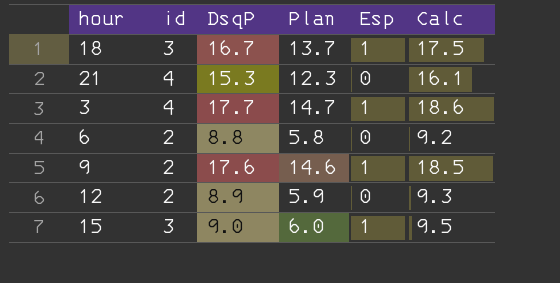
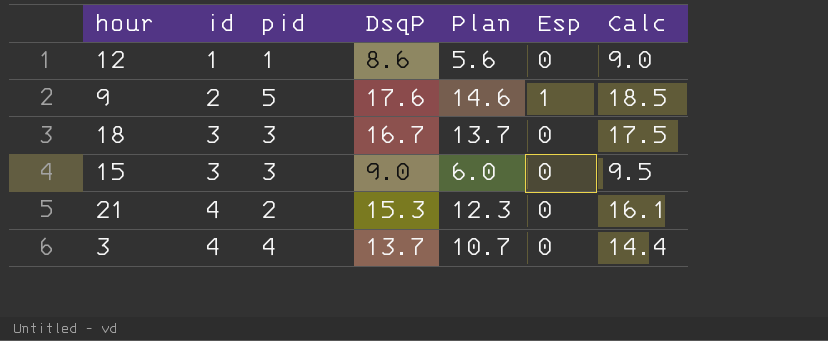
row order: none -> id ascending
column pid | position: none -> 3
row 6: 2 | 8.8 | 5.8 | 0 | 9.2 -> none
12 | id: 2 -> 1
12 | DsqP: 8.9 -> 8.6
12 | Plan: 5.9 -> 5.6
12 | Calc: 9.3 -> 9.0
18 | Esp: 1 -> 0
15 | Esp: 1 -> 0
3 | DsqP: 17.7 -> 13.7
3 | Plan: 14.7 -> 10.7
3 | Esp: 1 -> 0
3 | Calc: 18.6 -> 14.4

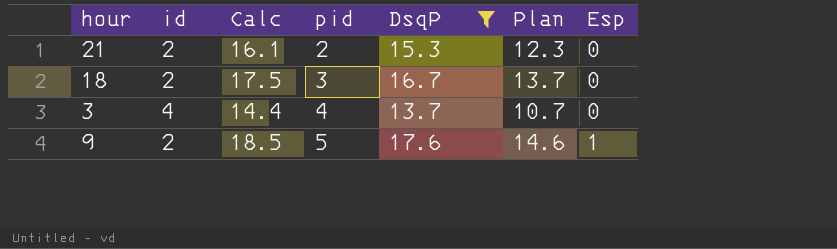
filter: none -> DsqP >= 13.7
row order: id ascending -> pid ascending
column Calc | position: 7 -> 3
21 | id: 4 -> 2
18 | id: 3 -> 2

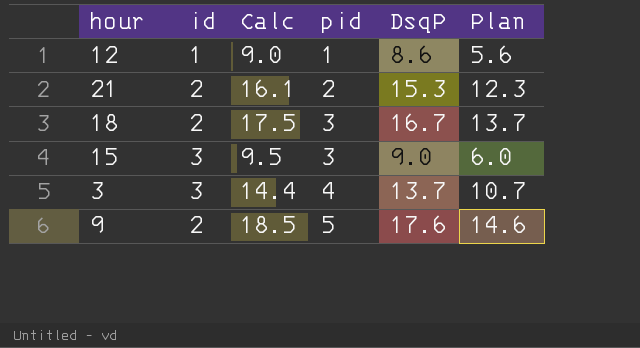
filter: DsqP >= 13.7 -> none
column Esp | position: 7 -> none
3 | id: 4 -> 3

